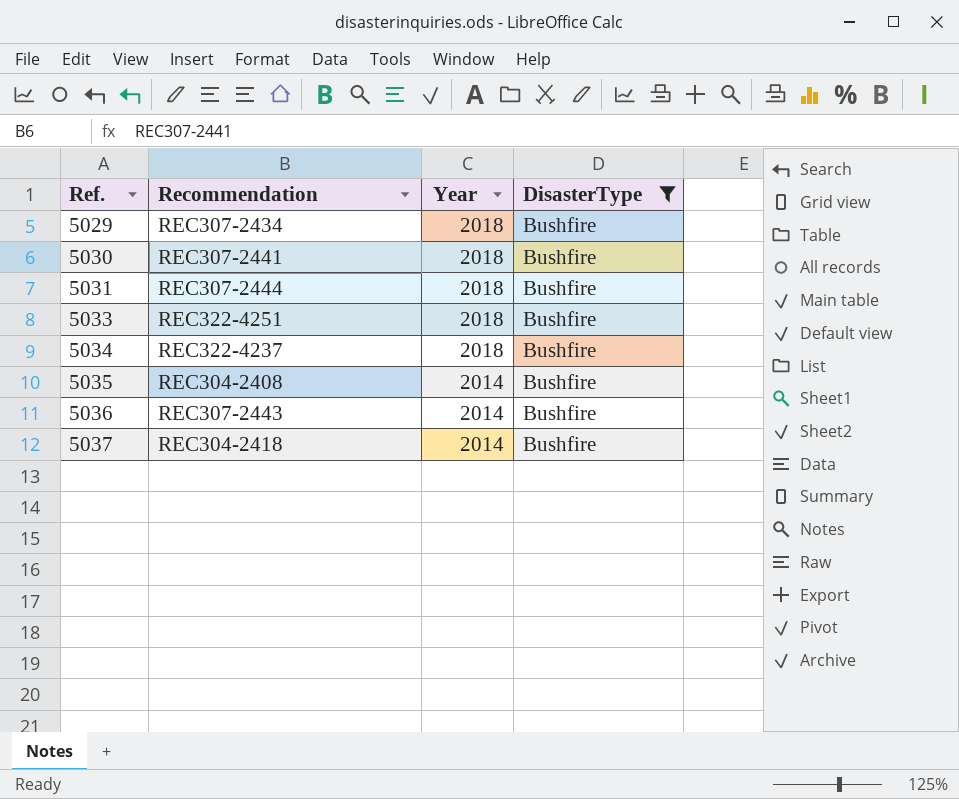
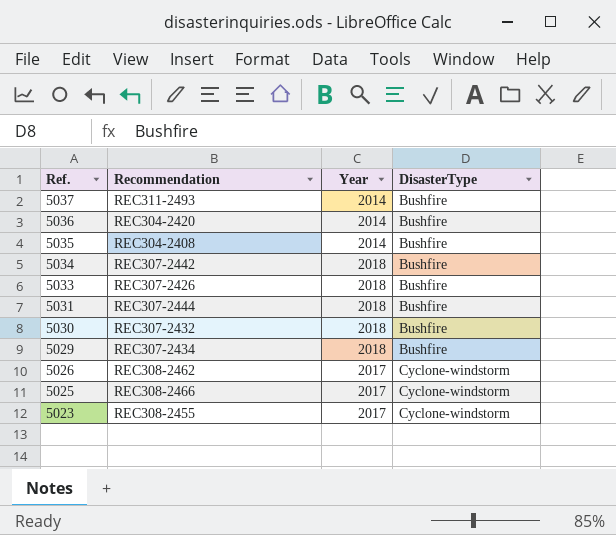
filter: DisasterType = Bushfire -> none
row order: Ref. ascending -> Ref. descending
5037 | Recommendation: REC304-2418 -> REC311-2493
5036 | Recommendation: REC307-2443 -> REC304-2420
5034 | Recommendation: REC322-4237 -> REC307-2442
5033 | Recommendation: REC322-4251 -> REC307-2426
5030 | Recommendation: REC307-2441 -> REC307-2432

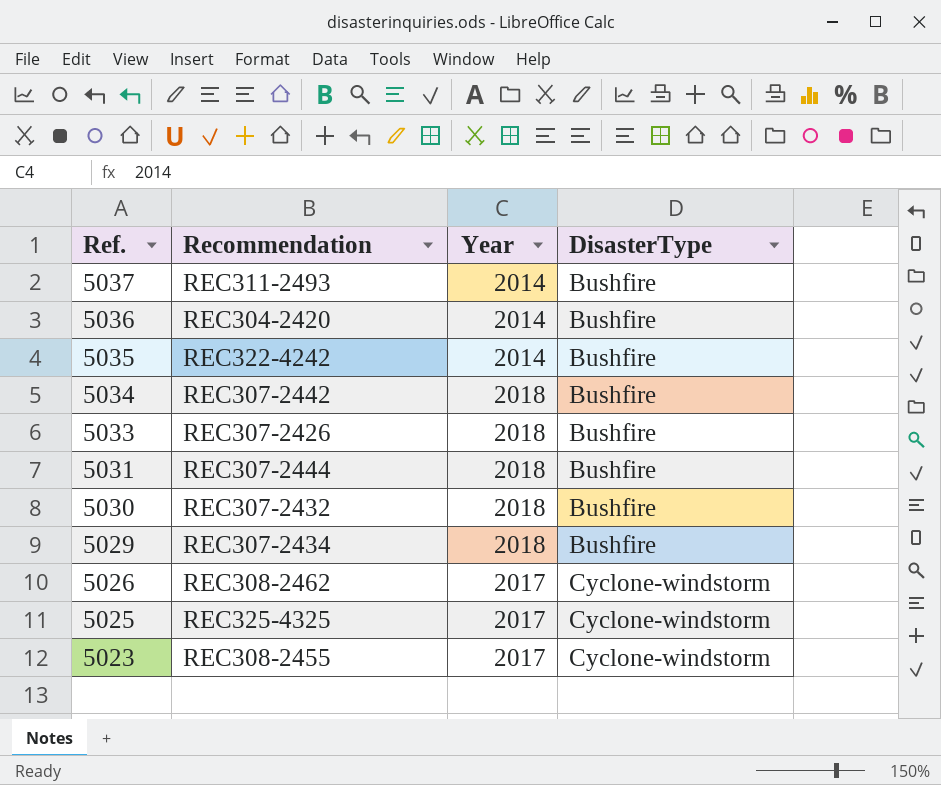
5035 | Recommendation: REC304-2408 -> REC322-4242
5025 | Recommendation: REC308-2466 -> REC325-4325

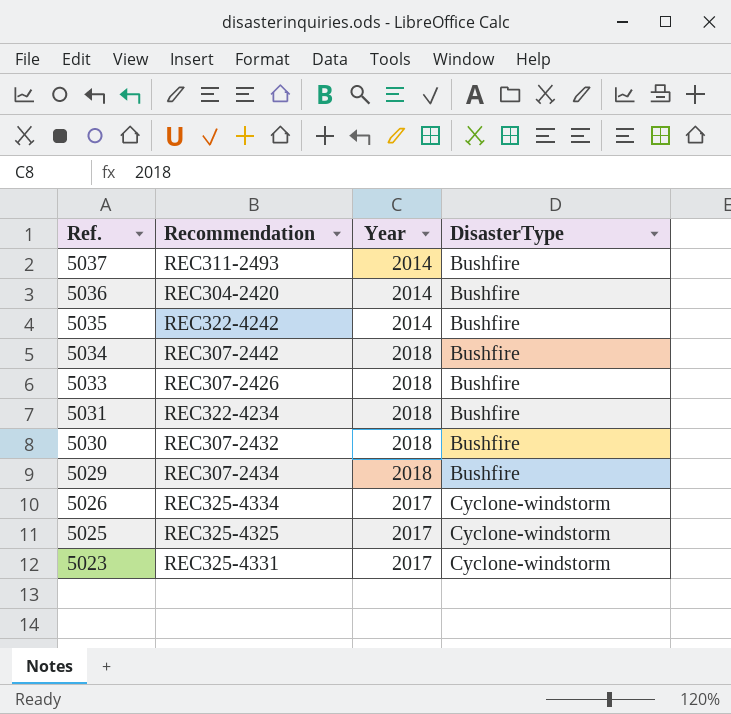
5031 | Recommendation: REC307-2444 -> REC322-4234
5026 | Recommendation: REC308-2462 -> REC325-4334
5023 | Recommendation: REC308-2455 -> REC325-4331

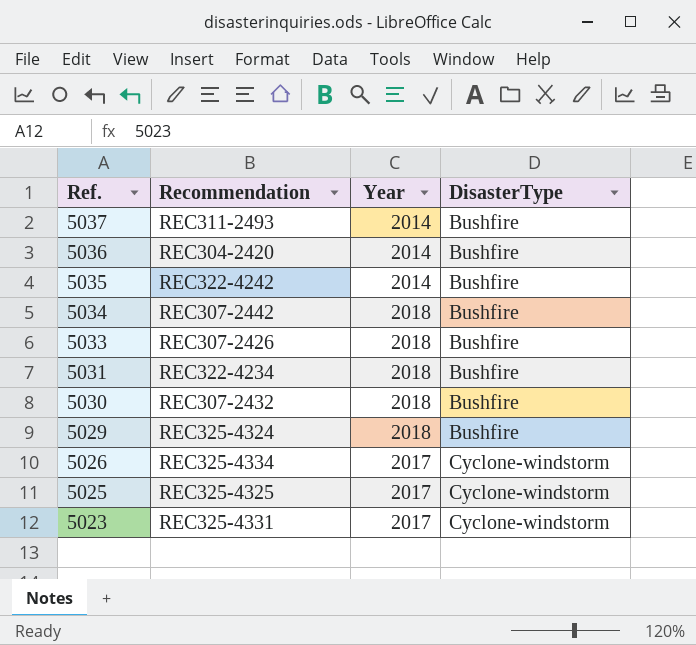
5029 | Recommendation: REC307-2434 -> REC325-4324

